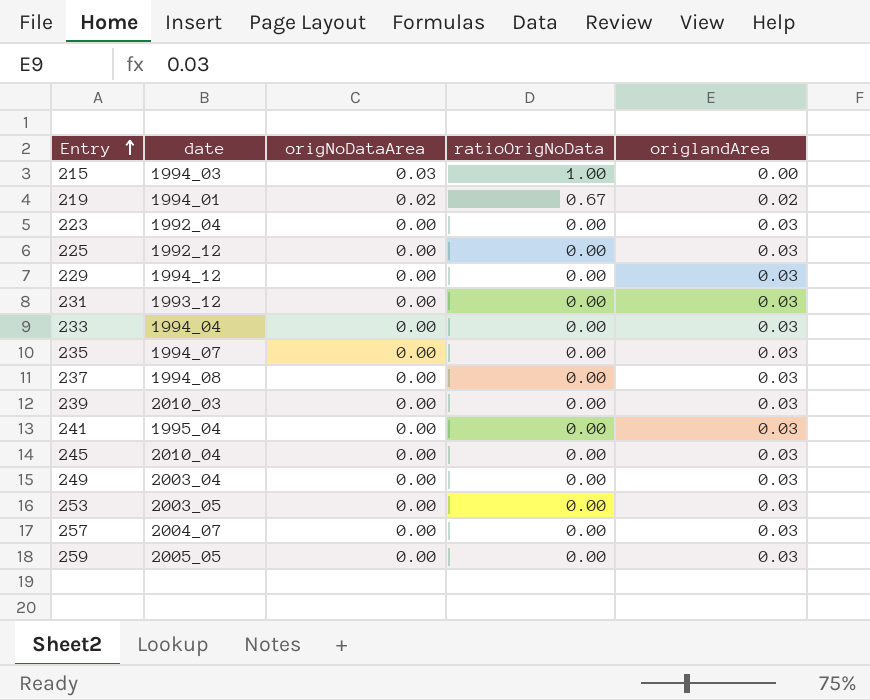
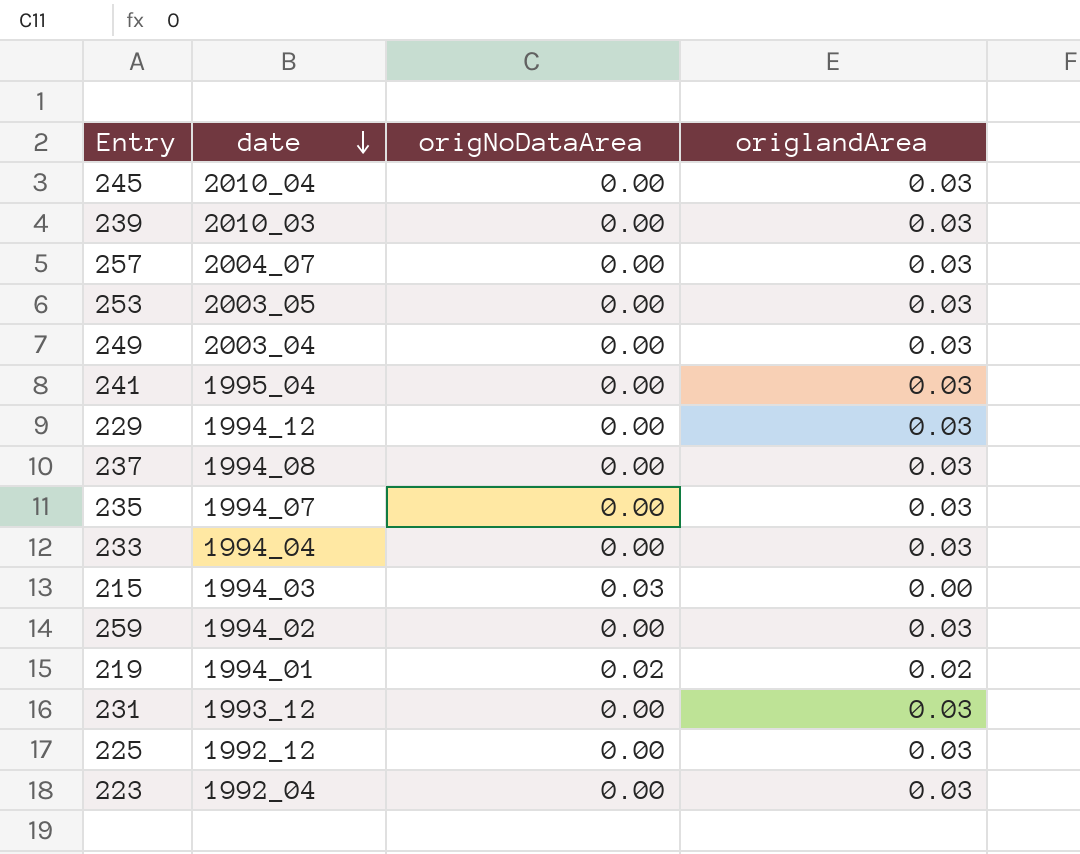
row order: Entry ascending -> date descending
column ratioOrigNoData | position: 4 -> none
259 | date: 2005_05 -> 1994_02

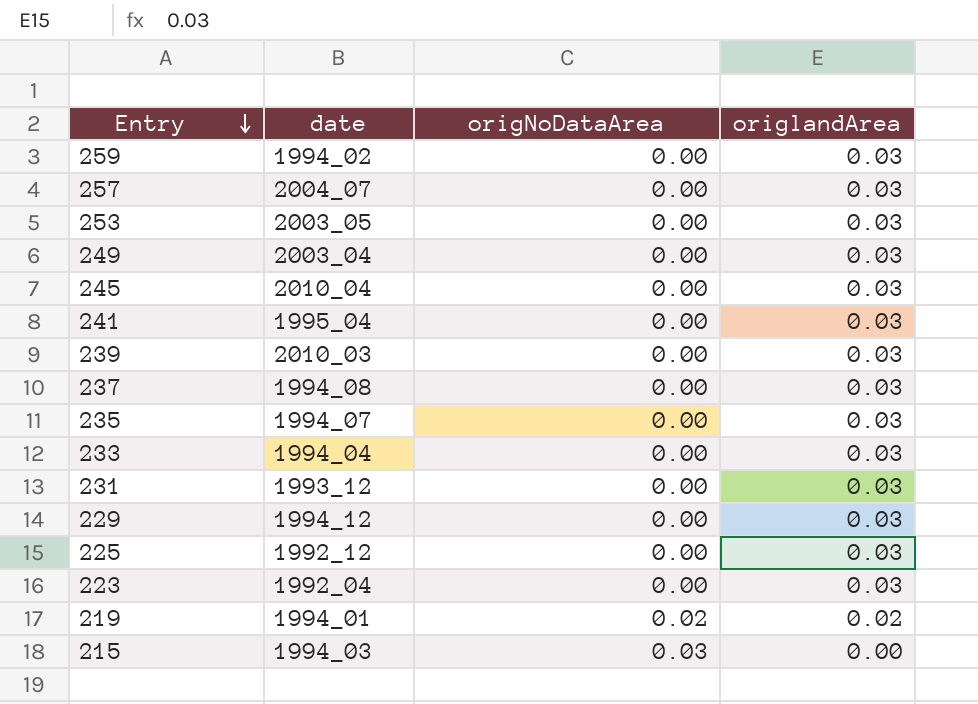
row order: date descending -> Entry descending

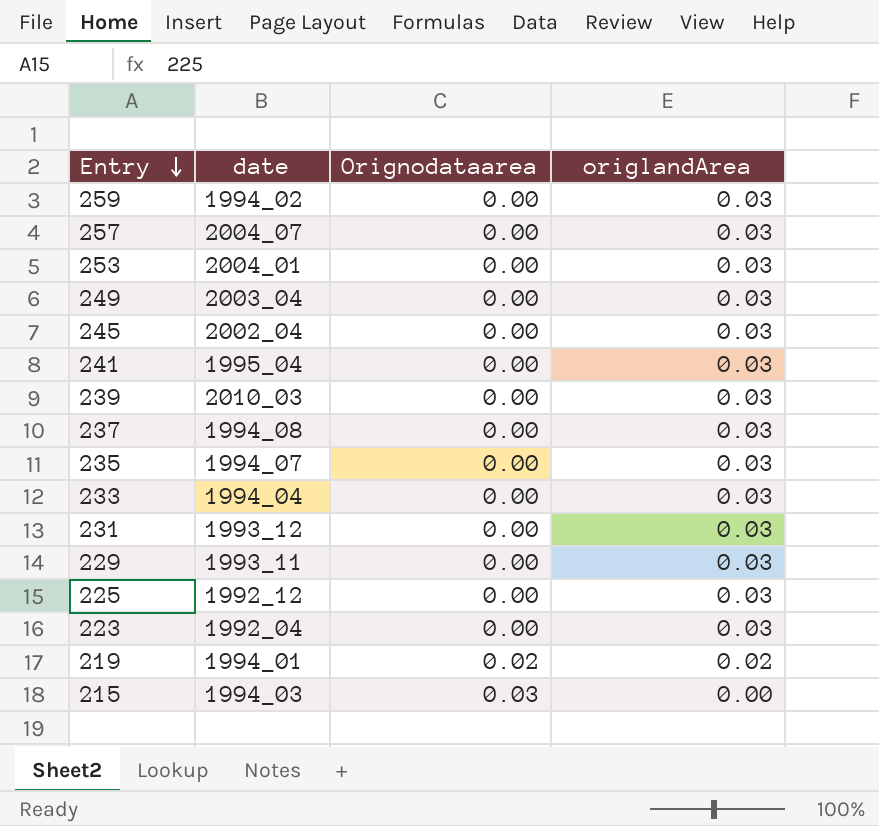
column name: origNoDataArea -> Orignodataarea
253 | date: 2003_05 -> 2004_01
245 | date: 2010_04 -> 2002_04
229 | date: 1994_12 -> 1993_11

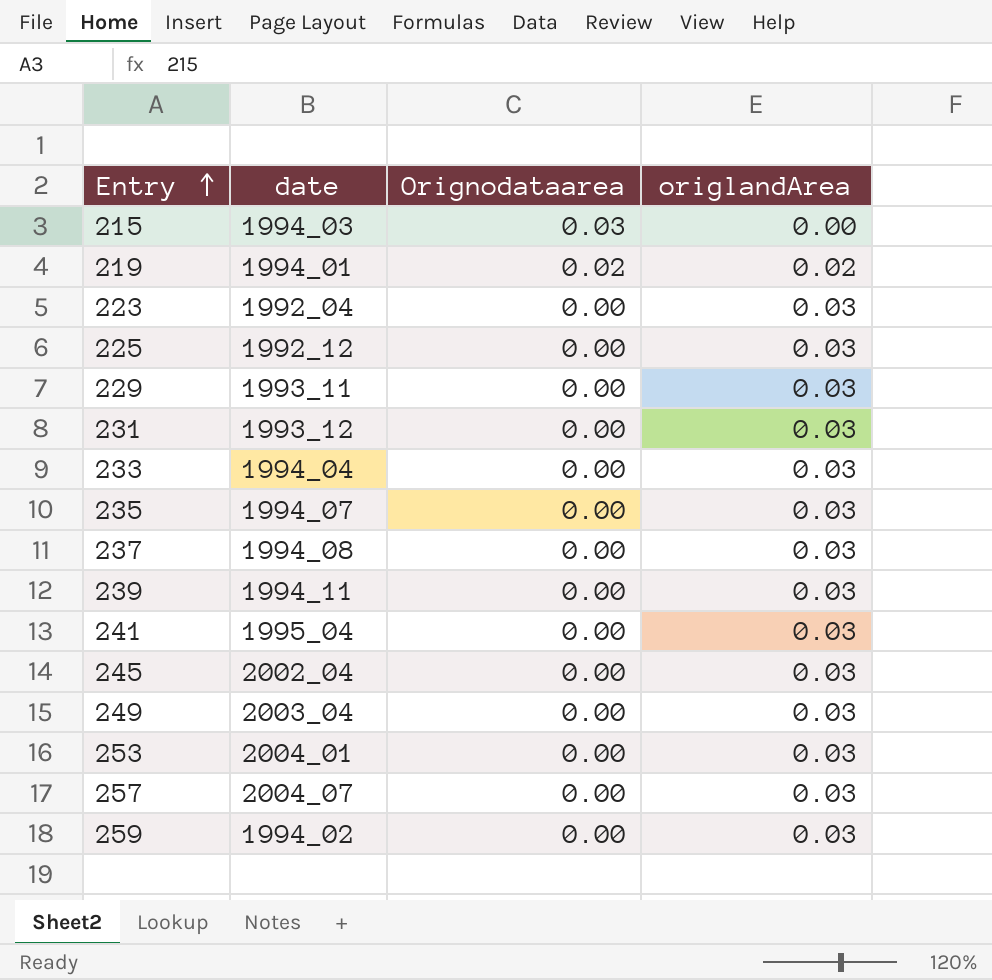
row order: Entry descending -> Entry ascending
239 | date: 2010_03 -> 1994_11

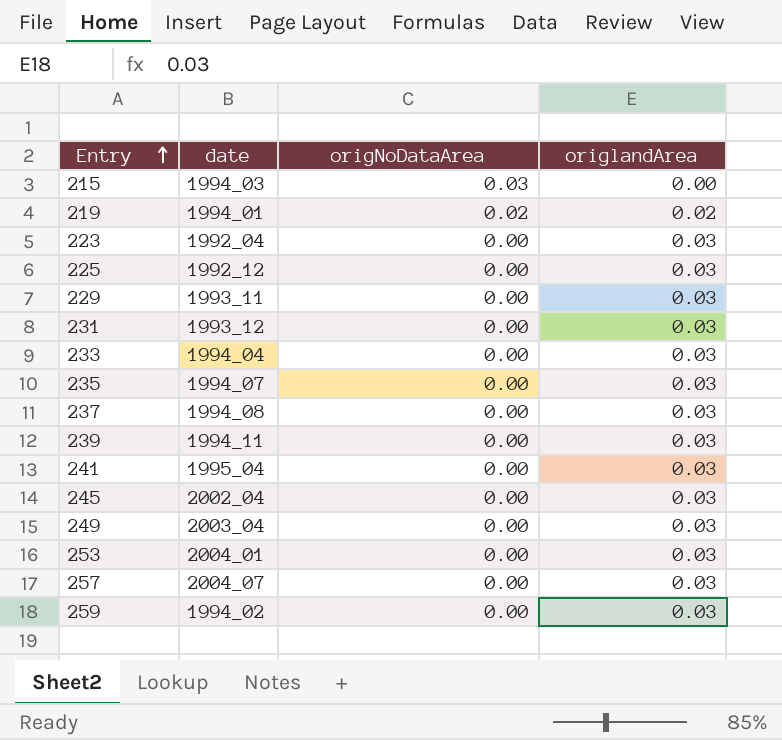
column name: Orignodataarea -> origNoDataArea

